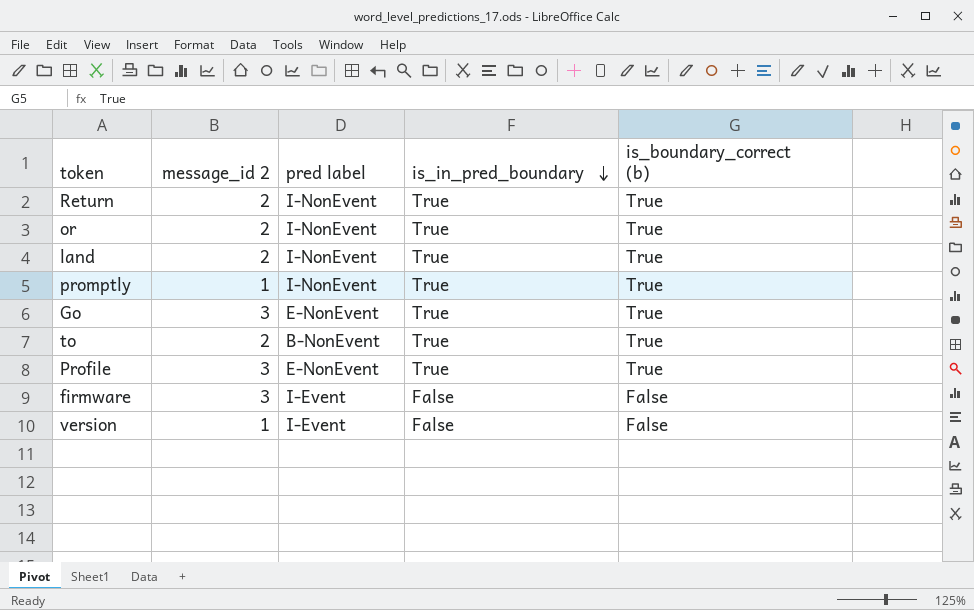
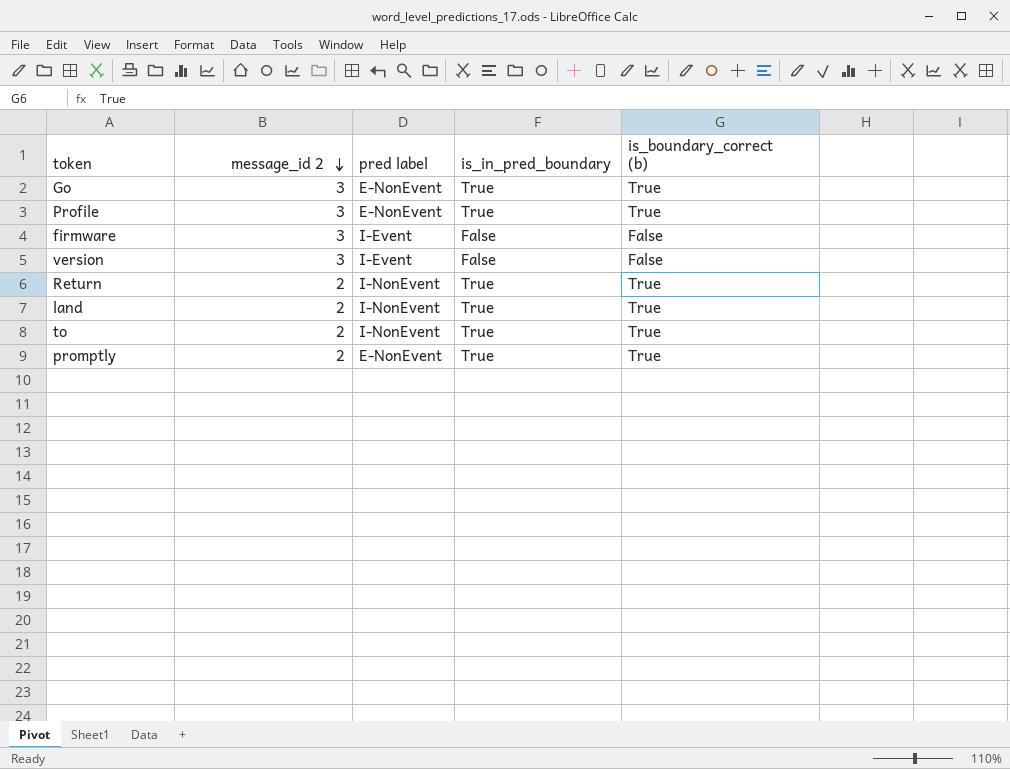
row order: is_in_pred_boundary descending -> message_id 2 descending
row or: 2 | I-NonEvent | True | True -> none
version | message_id 2: 1 -> 3
to | pred label: B-NonEvent -> I-NonEvent
promptly | message_id 2: 1 -> 2
promptly | pred label: I-NonEvent -> E-NonEvent

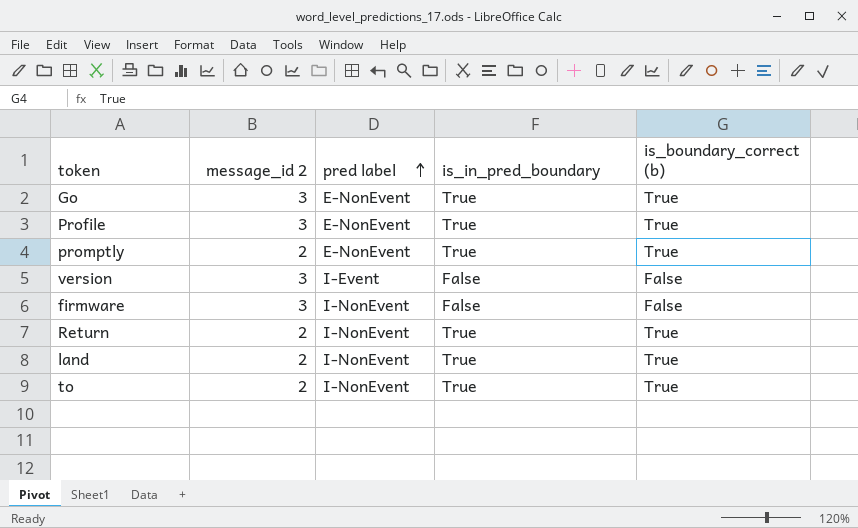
row order: message_id 2 descending -> pred label ascending
firmware | pred label: I-Event -> I-NonEvent

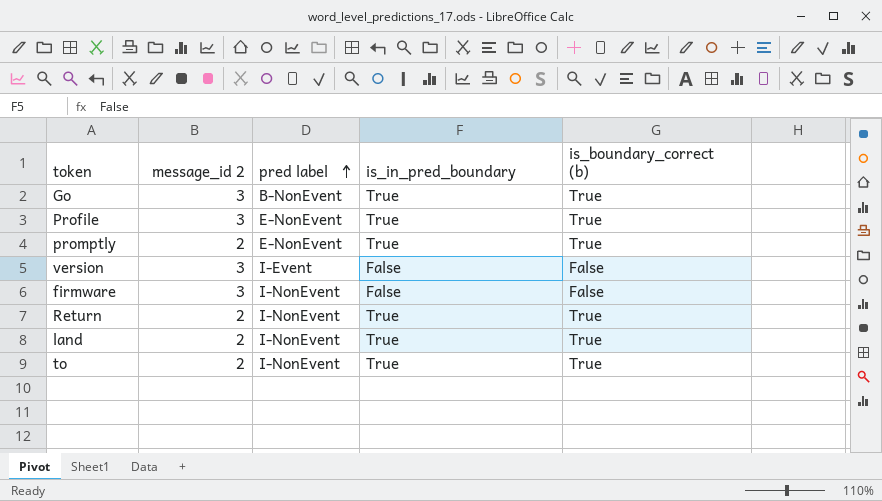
Go | pred label: E-NonEvent -> B-NonEvent

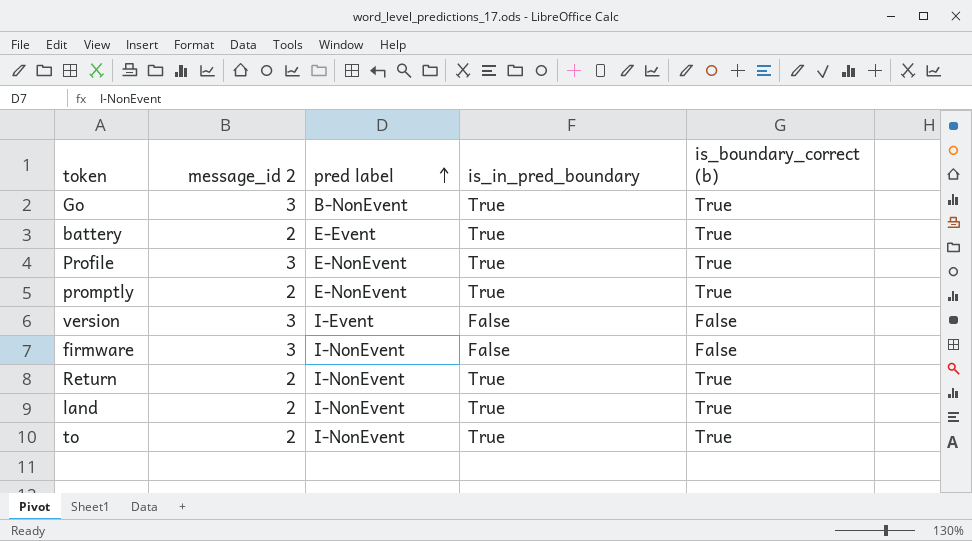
row battery: none -> 2 | E-Event | True | True

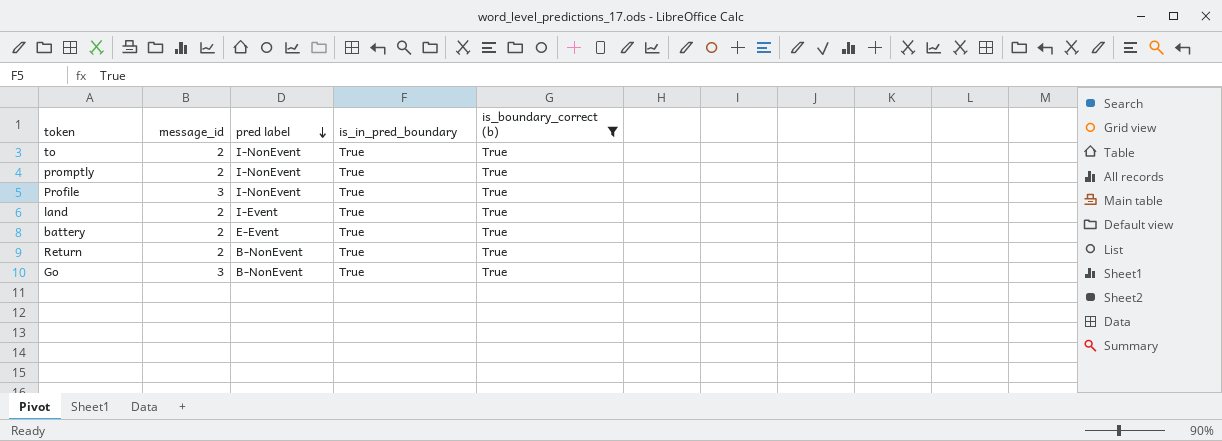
filter: none -> is_boundary_correct (b) = True
row order: pred label ascending -> pred label descending
column name: message_id 2 -> message_id
promptly | pred label: E-NonEvent -> I-NonEvent
Profile | pred label: E-NonEvent -> I-NonEvent
land | pred label: I-NonEvent -> I-Event
Return | pred label: I-NonEvent -> B-NonEvent

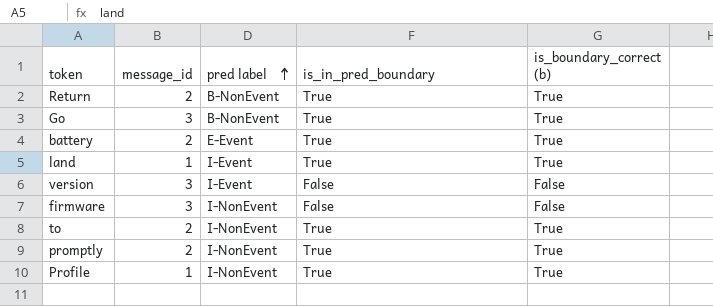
filter: is_boundary_correct (b) = True -> none
row order: pred label descending -> pred label ascending
land | message_id: 2 -> 1
Profile | message_id: 3 -> 1

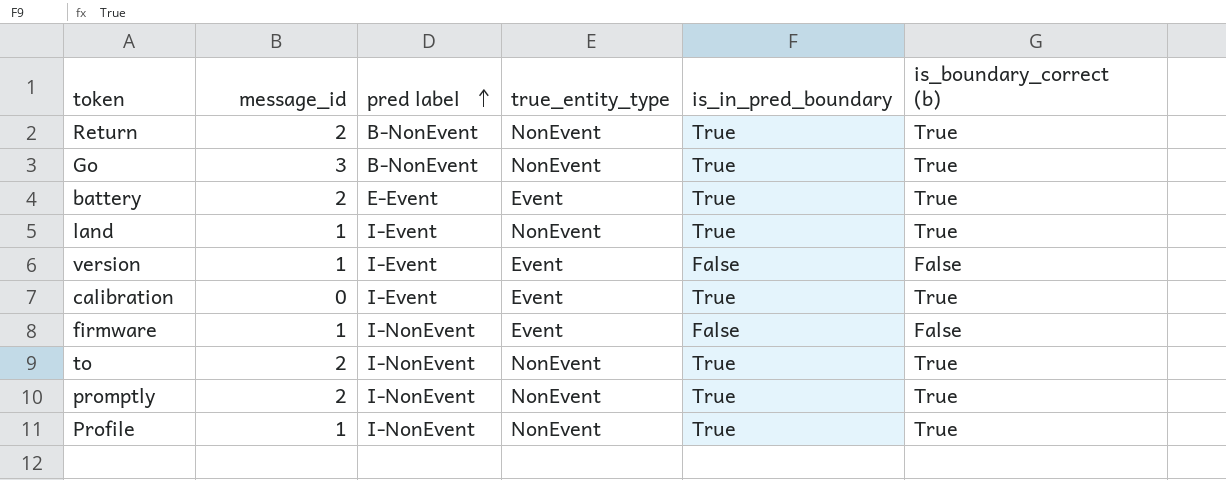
column true_entity_type | position: none -> 4
version | message_id: 3 -> 1
row calibration: none -> 0 | I-Event | Event | True | True
firmware | message_id: 3 -> 1

